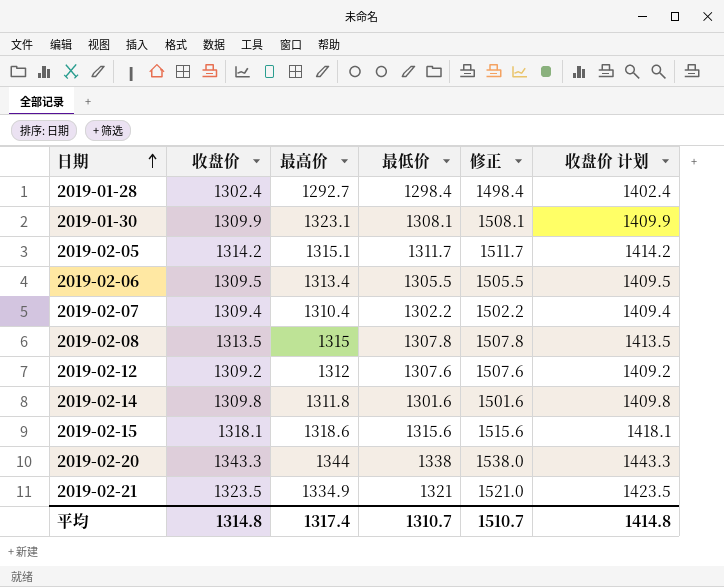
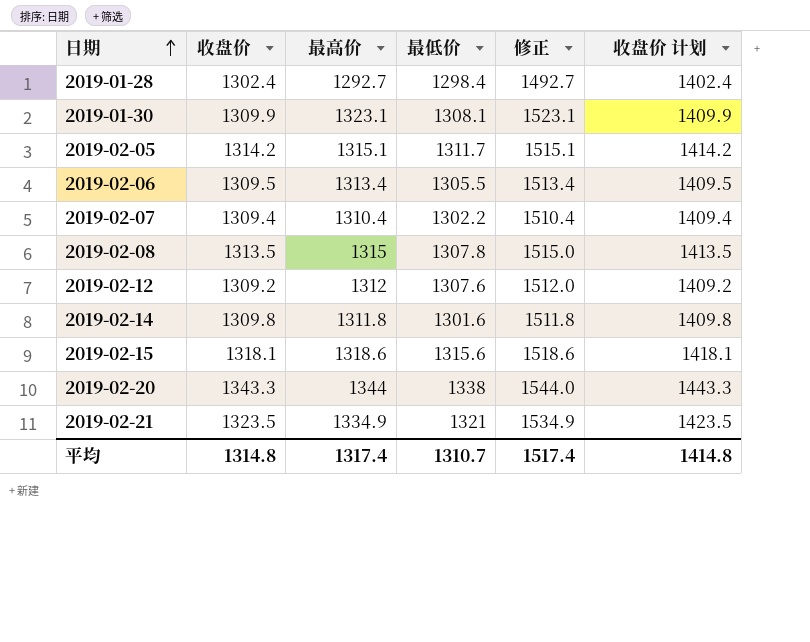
column 修正 | formula: [最低价] + 200 -> [最高价] + 200
平均 | 修正: 1510.7 -> 1517.4

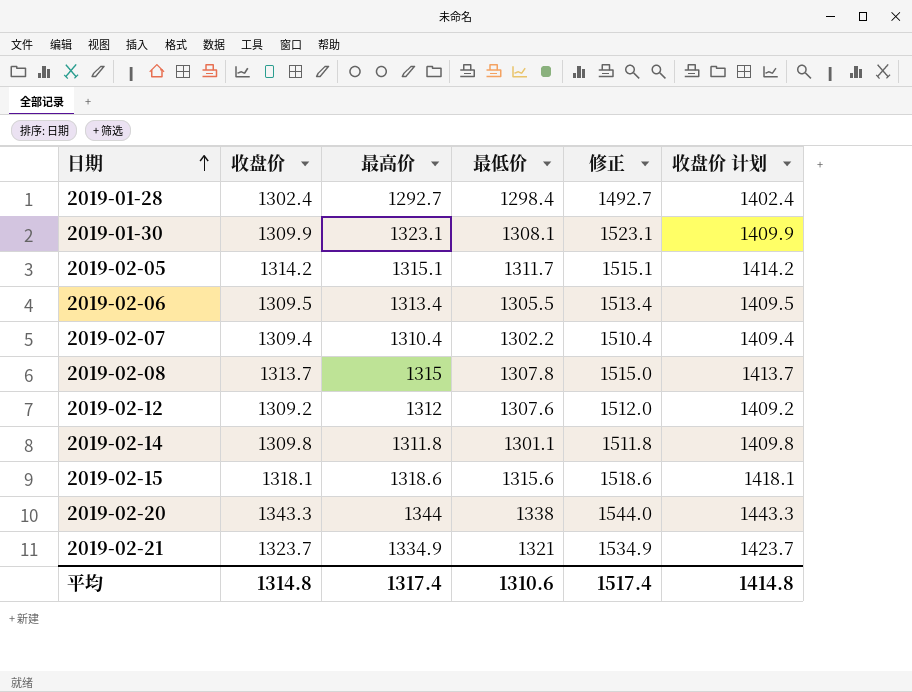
2019-02-08 | 收盘价: 1313.5 -> 1313.7
2019-02-08 | 收盘价 计划: 1413.5 -> 1413.7
2019-02-14 | 最低价: 1301.6 -> 1301.1
2019-02-21 | 收盘价: 1323.5 -> 1323.7
2019-02-21 | 收盘价 计划: 1423.5 -> 1423.7
平均 | 最低价: 1310.7 -> 1310.6

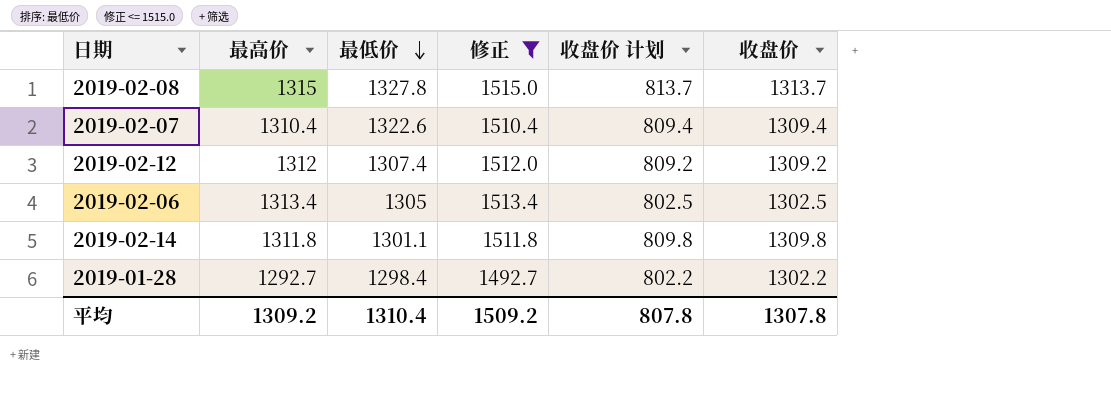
filter: none -> 修正 <= 1515.0
row order: 日期 ascending -> 最低价 descending
column 收盘价 计划 | formula: [收盘价] + 100 -> [收盘价] - 500
column 收盘价 | position: 2 -> 6
2019-02-08 | 最低价: 1307.8 -> 1327.8
2019-02-07 | 最低价: 1302.2 -> 1322.6
2019-02-12 | 最低价: 1307.6 -> 1307.4
2019-02-06 | 最低价: 1305.5 -> 1305
2019-02-06 | 收盘价: 1309.5 -> 1302.5
2019-01-28 | 收盘价: 1302.4 -> 1302.2
平均 | 最高价: 1317.4 -> 1309.2
平均 | 最低价: 1310.6 -> 1310.4
平均 | 修正: 1517.4 -> 1509.2
平均 | 收盘价 计划: 1414.8 -> 807.8
平均 | 收盘价: 1314.8 -> 1307.8

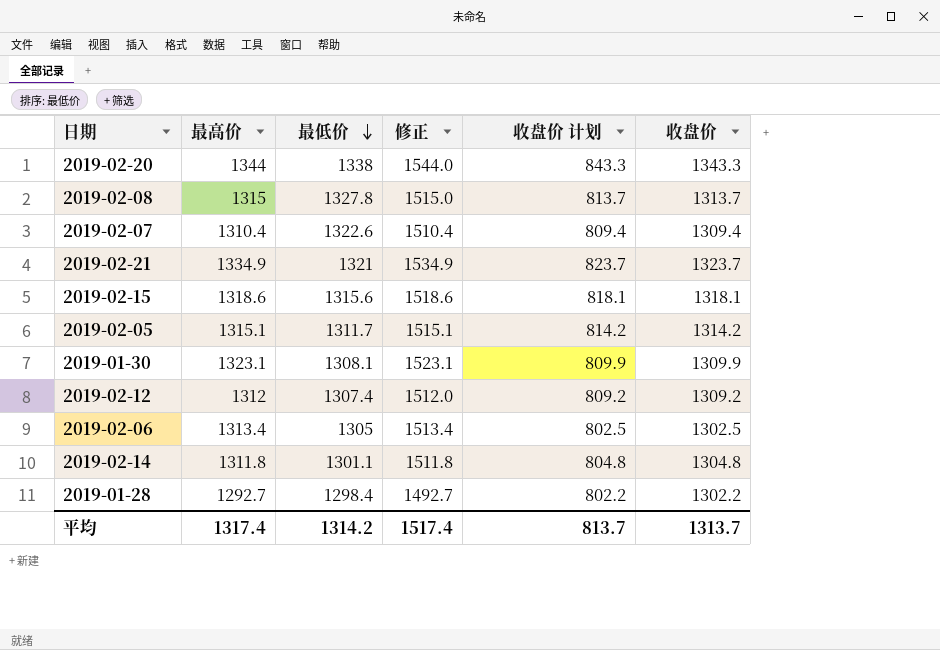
filter: 修正 <= 1515.0 -> none
2019-02-14 | 收盘价 计划: 809.8 -> 804.8
2019-02-14 | 收盘价: 1309.8 -> 1304.8
平均 | 最高价: 1309.2 -> 1317.4
平均 | 最低价: 1310.4 -> 1314.2
平均 | 修正: 1509.2 -> 1517.4
平均 | 收盘价 计划: 807.8 -> 813.7
平均 | 收盘价: 1307.8 -> 1313.7

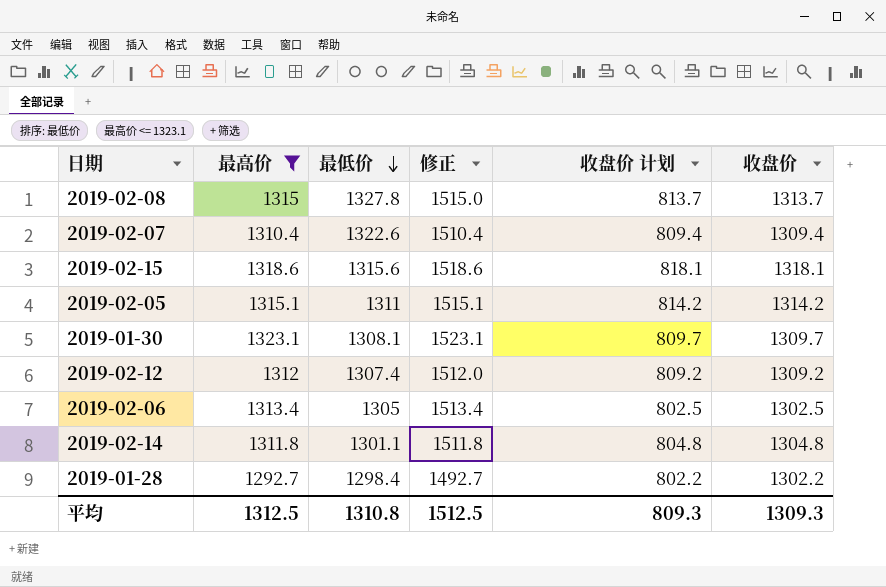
filter: none -> 最高价 <= 1323.1
2019-02-05 | 最低价: 1311.7 -> 1311
2019-01-30 | 收盘价 计划: 809.9 -> 809.7
2019-01-30 | 收盘价: 1309.9 -> 1309.7
平均 | 最高价: 1317.4 -> 1312.5
平均 | 最低价: 1314.2 -> 1310.8
平均 | 修正: 1517.4 -> 1512.5
平均 | 收盘价 计划: 813.7 -> 809.3
平均 | 收盘价: 1313.7 -> 1309.3

